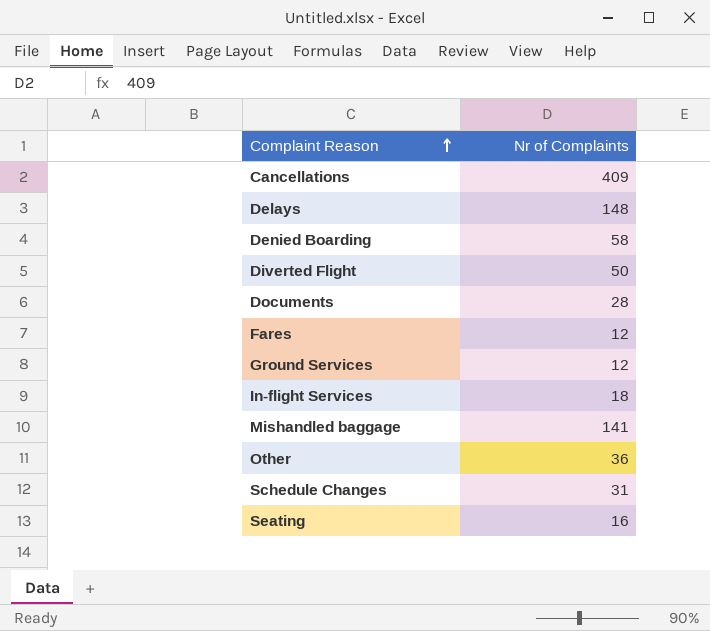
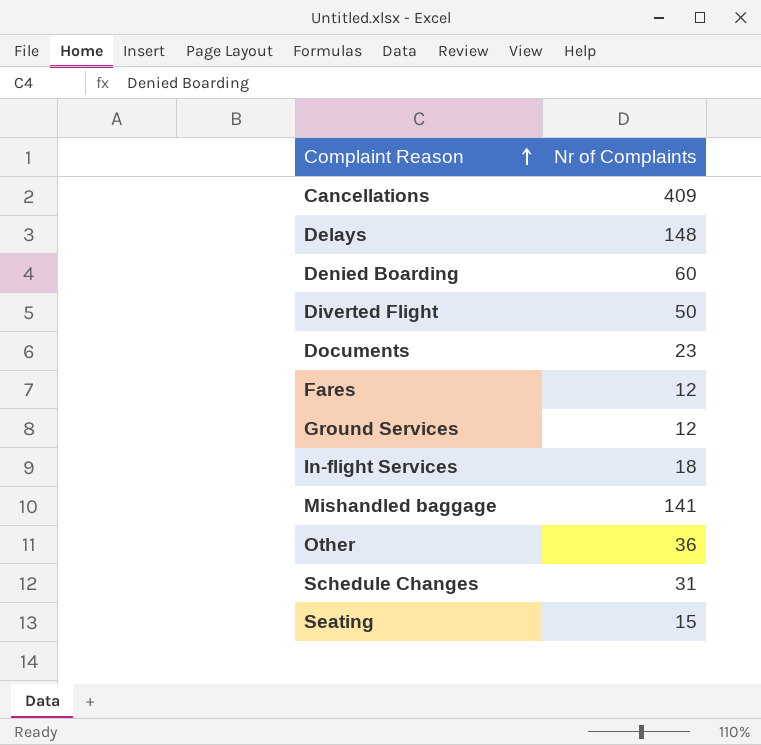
Denied Boarding | Nr of Complaints: 58 -> 60
Documents | Nr of Complaints: 28 -> 23
Seating | Nr of Complaints: 16 -> 15

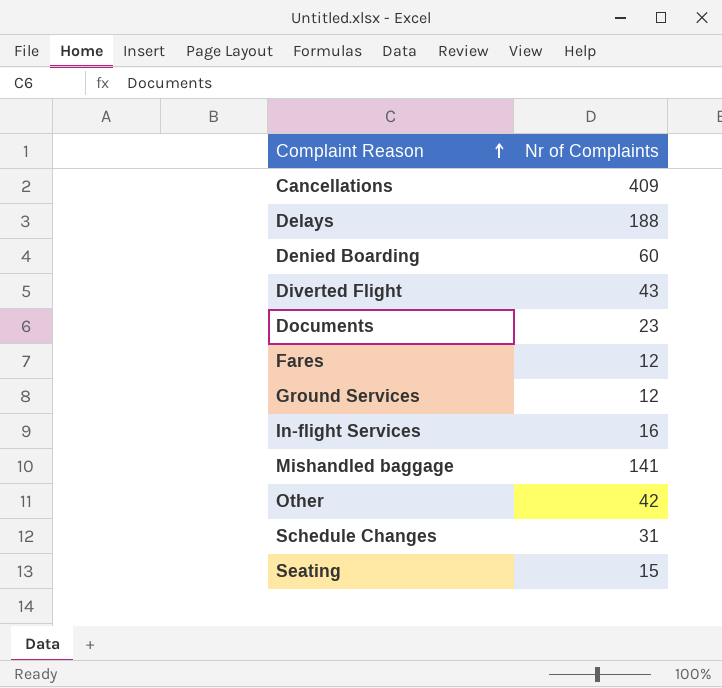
Delays | Nr of Complaints: 148 -> 188
Diverted Flight | Nr of Complaints: 50 -> 43
In-flight Services | Nr of Complaints: 18 -> 16
Other | Nr of Complaints: 36 -> 42

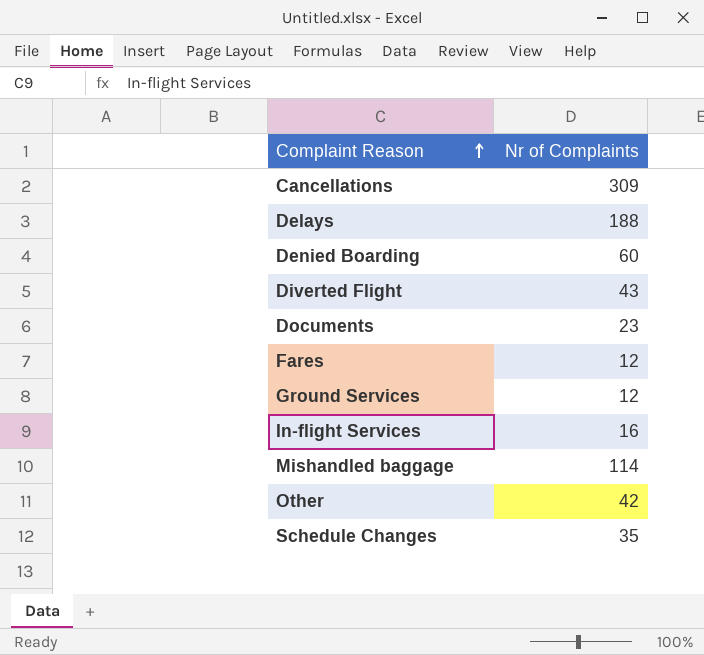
row Seating: 15 -> none
Cancellations | Nr of Complaints: 409 -> 309
Mishandled baggage | Nr of Complaints: 141 -> 114
Schedule Changes | Nr of Complaints: 31 -> 35

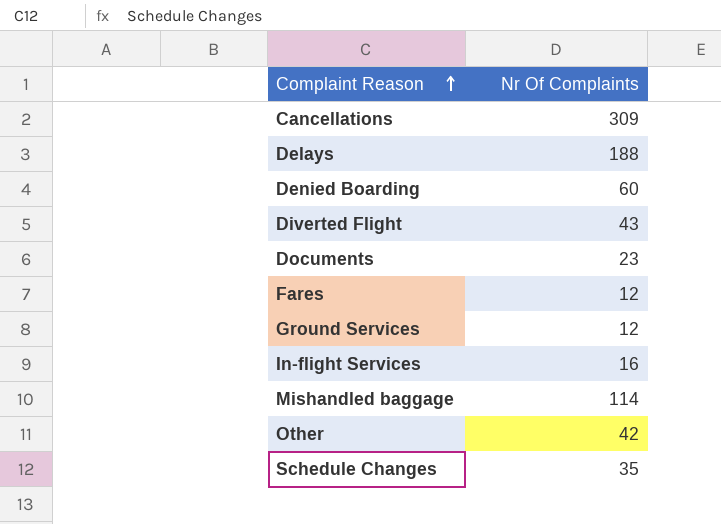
column name: Nr of Complaints -> Nr Of Complaints

